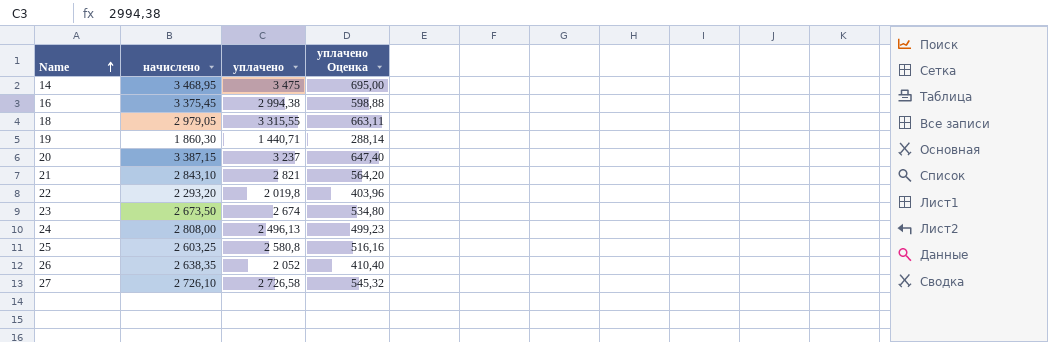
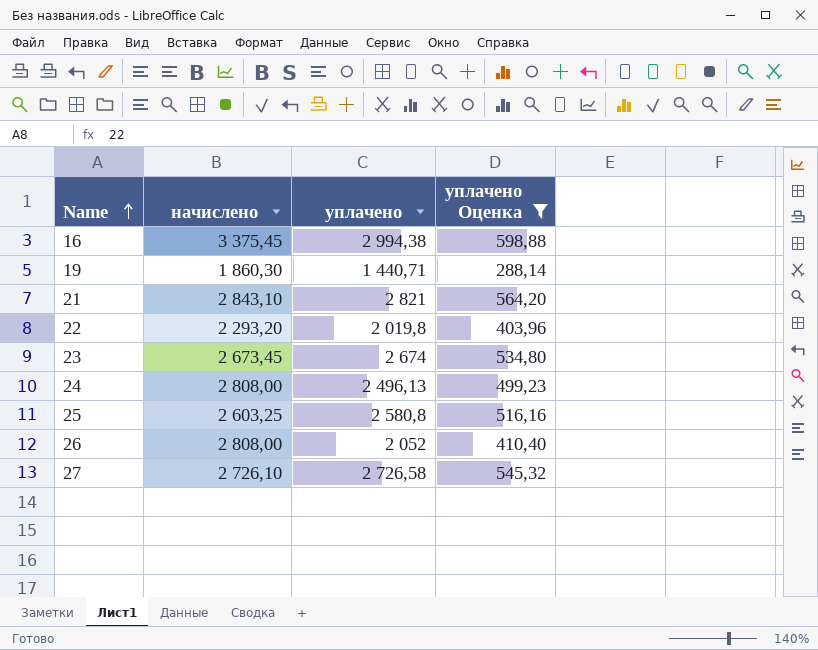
filter: none -> уплачено Оценка <= 598,88
23 | начислено: 2 673,50 -> 2 673,45
26 | начислено: 2 638,35 -> 2 808,00

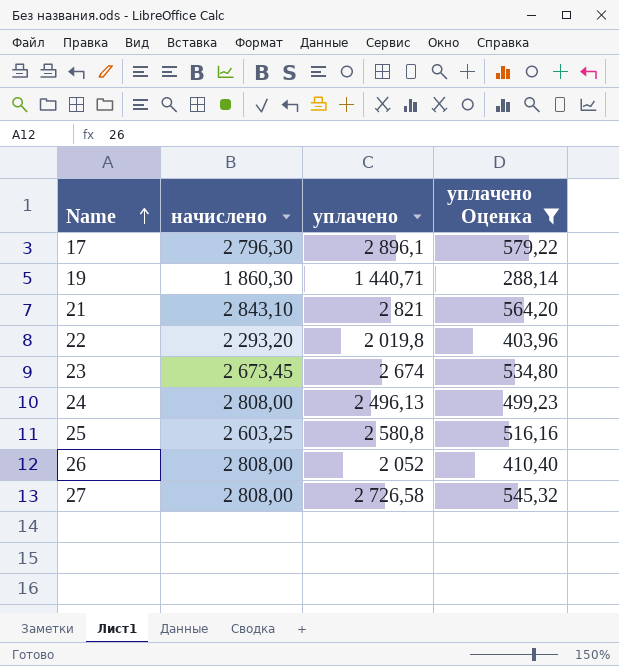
row 16: 3 375,45 | 2 994,38 | 598,88 -> none
row 17: none -> 2 796,30 | 2 896,1 | 579,22
27 | начислено: 2 726,10 -> 2 808,00

